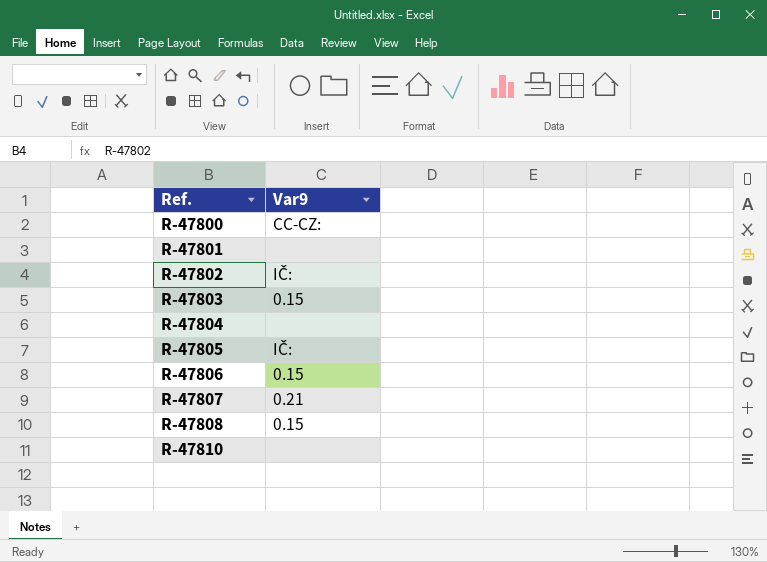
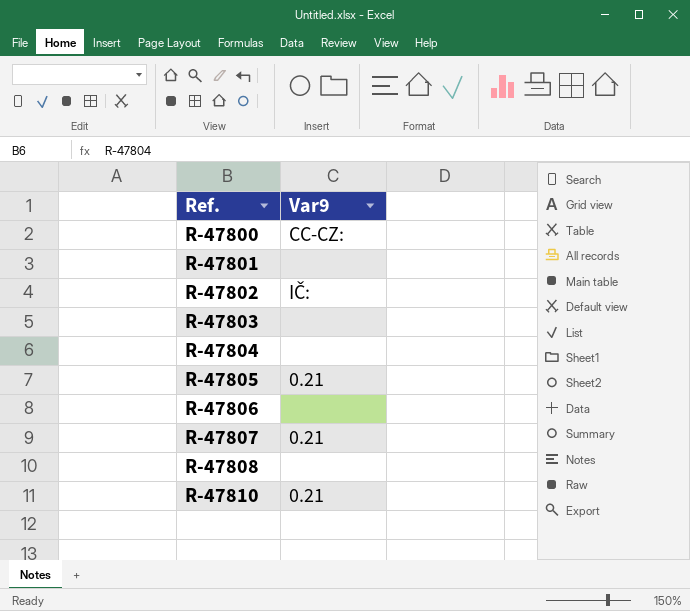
R-47803 | Var9: 0.15 -> none
R-47805 | Var9: IČ: -> 0.21
R-47806 | Var9: 0.15 -> none
R-47808 | Var9: 0.15 -> none
R-47810 | Var9: none -> 0.21

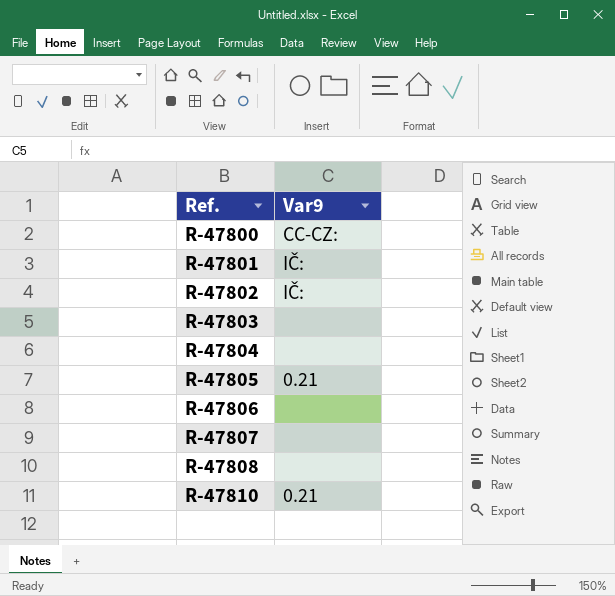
R-47801 | Var9: none -> IČ:
R-47807 | Var9: 0.21 -> none

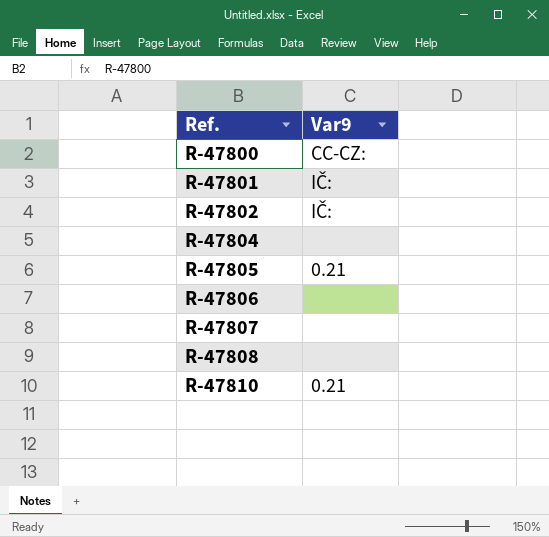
row R-47803: none -> none

